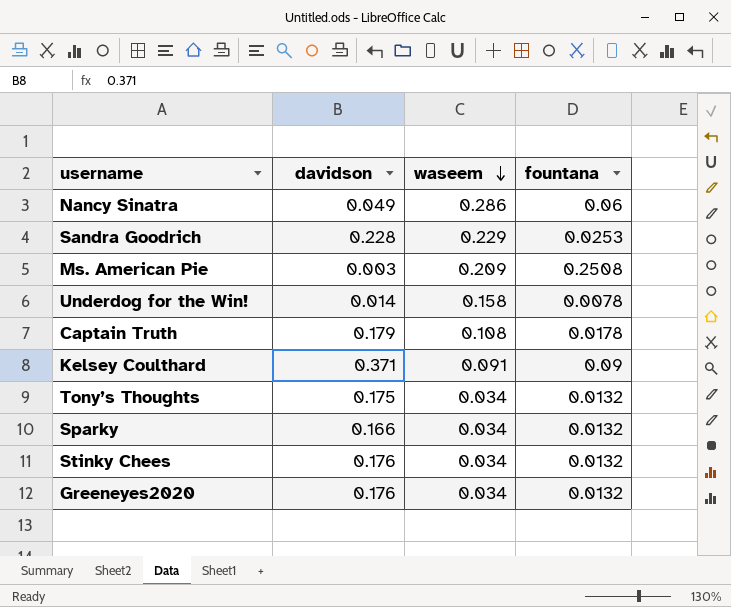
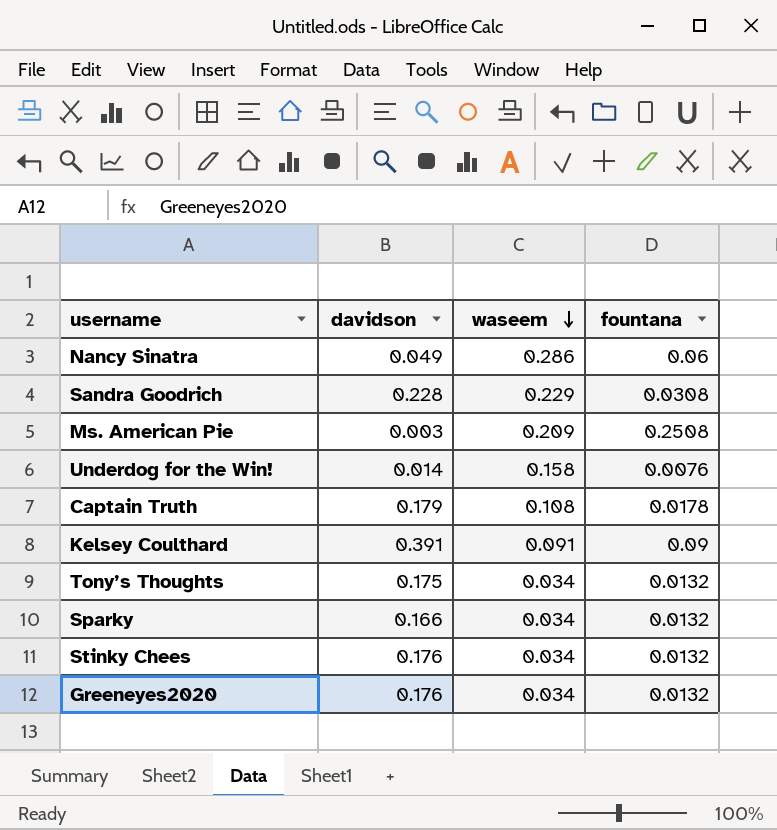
Sandra Goodrich | fountana: 0.0253 -> 0.0308
Underdog for the Win! | fountana: 0.0078 -> 0.0076
Kelsey Coulthard | davidson: 0.371 -> 0.391

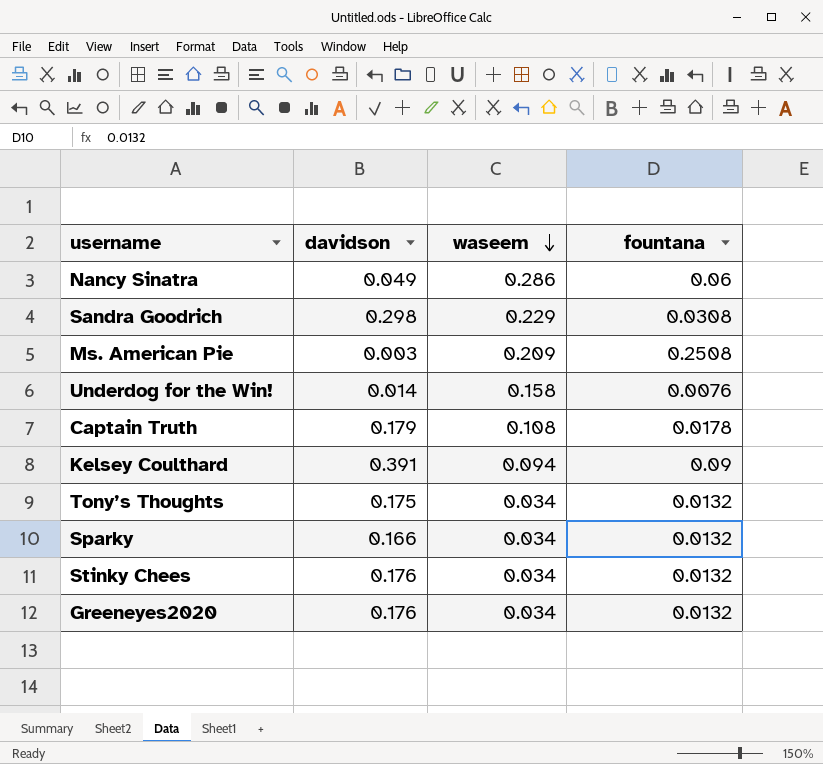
Sandra Goodrich | davidson: 0.228 -> 0.298
Kelsey Coulthard | waseem: 0.091 -> 0.094

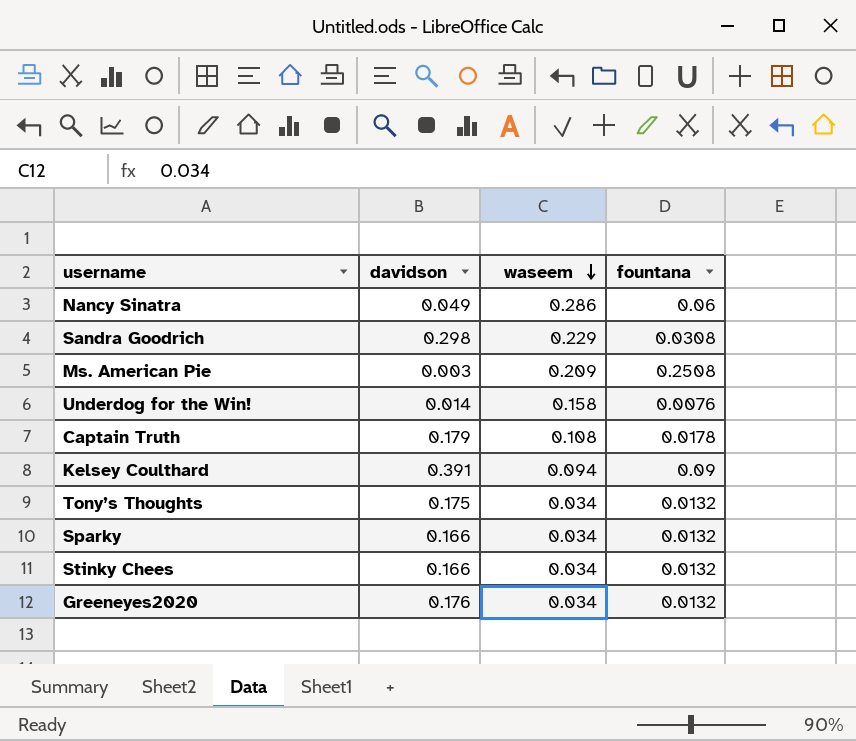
Stinky Chees | davidson: 0.176 -> 0.166

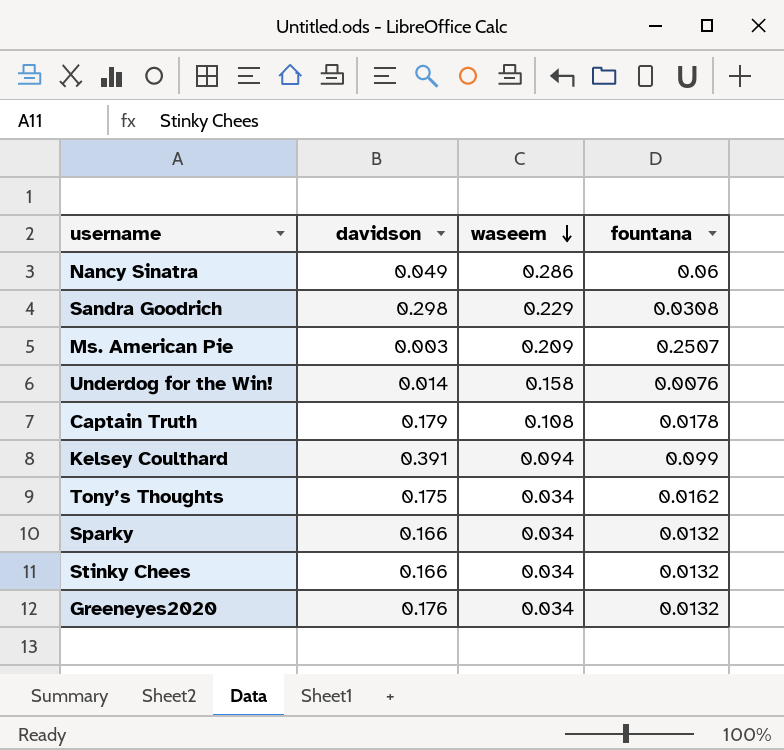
Ms. American Pie | fountana: 0.2508 -> 0.2507
Kelsey Coulthard | fountana: 0.09 -> 0.099
Tony’s Thoughts | fountana: 0.0132 -> 0.0162

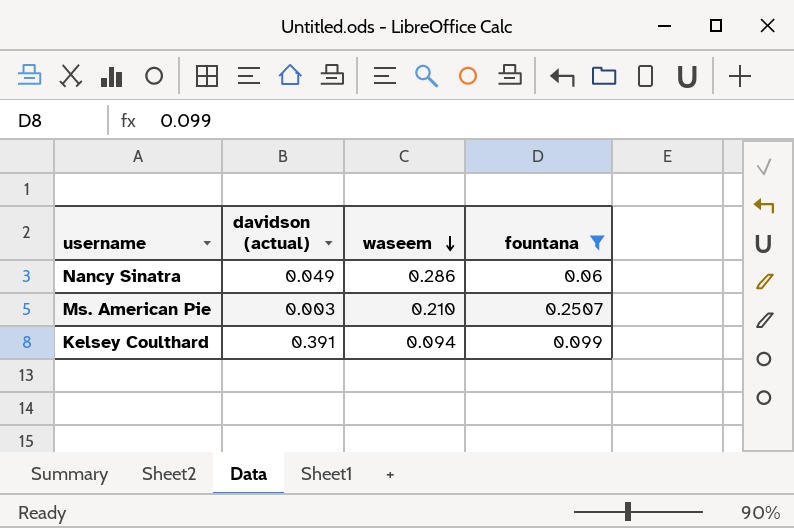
filter: none -> fountana >= 0.06
column name: davidson -> davidson (actual)
Ms. American Pie | waseem: 0.209 -> 0.210

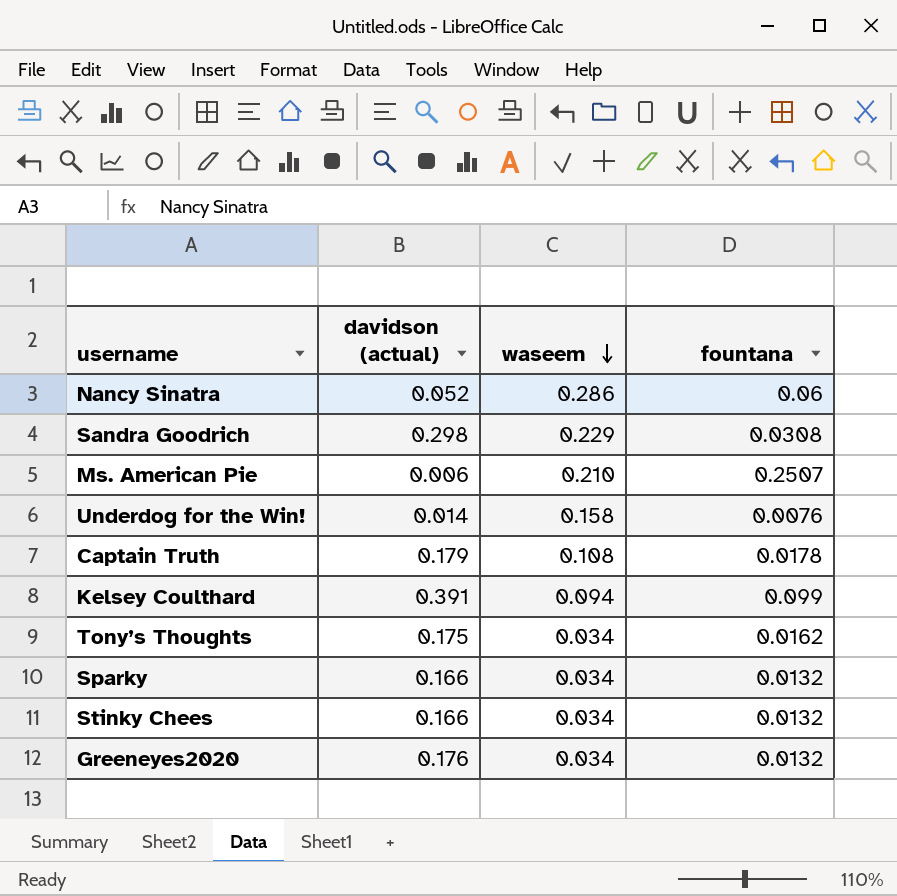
filter: fountana >= 0.06 -> none
Nancy Sinatra | davidson (actual): 0.049 -> 0.052
Ms. American Pie | davidson (actual): 0.003 -> 0.006

